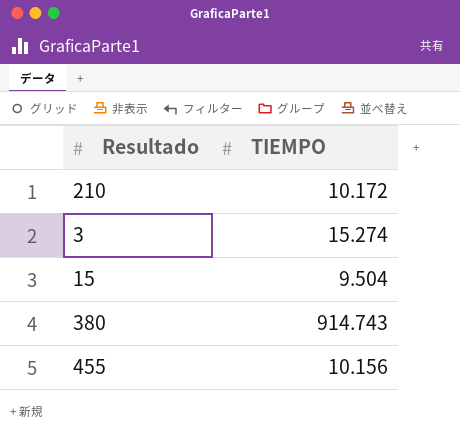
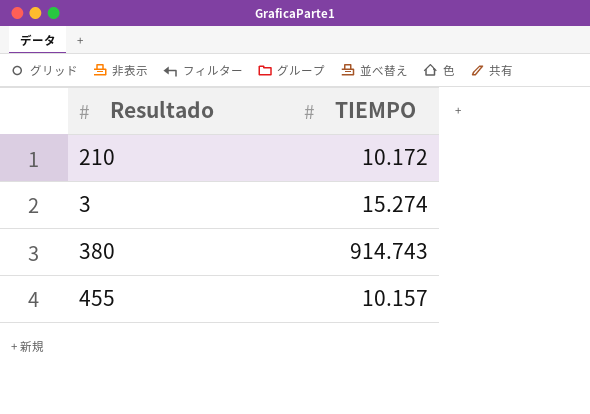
row 15: 9.504 -> none
455 | TIEMPO: 10.156 -> 10.157

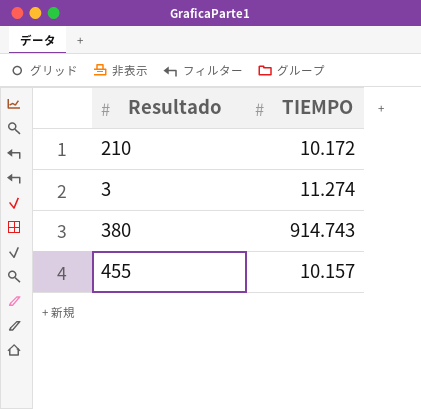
3 | TIEMPO: 15.274 -> 11.274

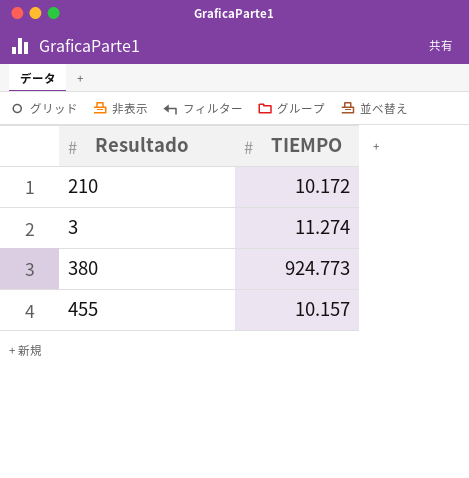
380 | TIEMPO: 914.743 -> 924.773

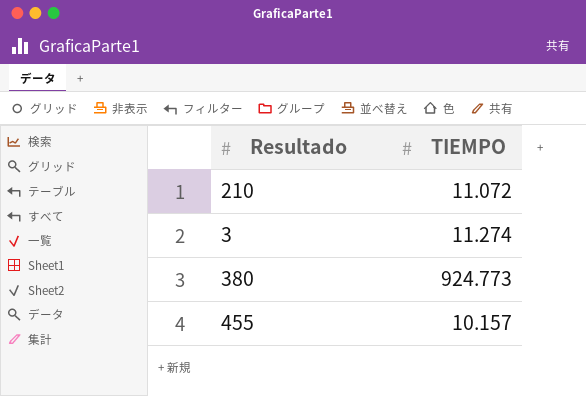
210 | TIEMPO: 10.172 -> 11.072

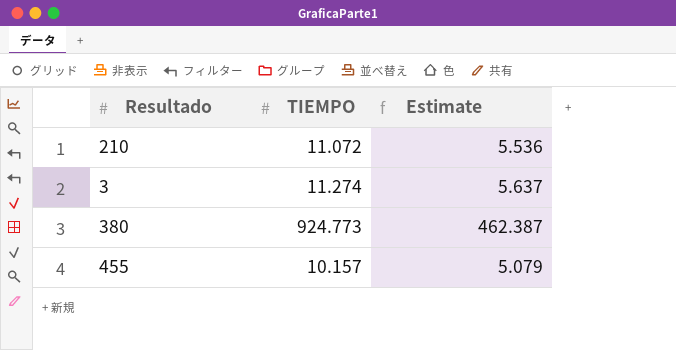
column Estimate | formula: none -> [TIEMPO] * 0.5

